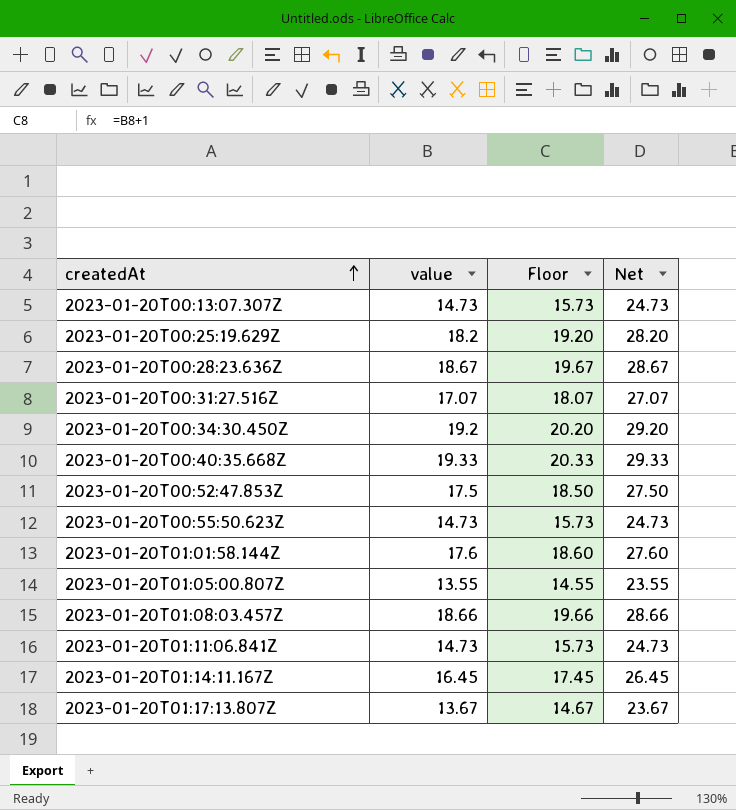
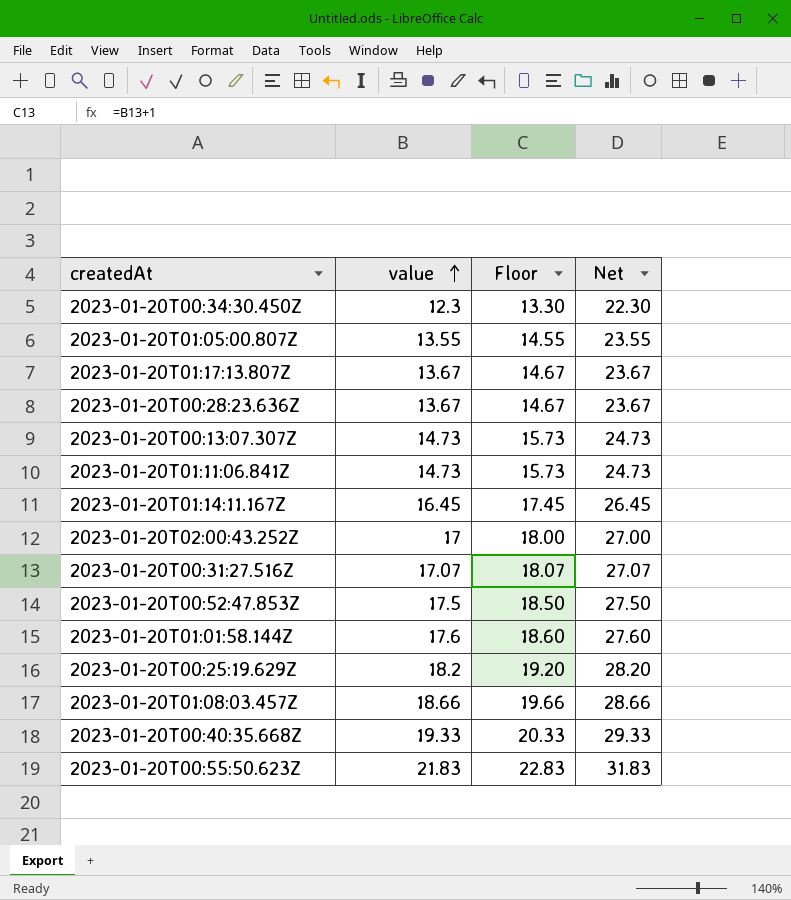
row order: createdAt ascending -> value ascending
2023-01-20T00:34:30.450Z | value: 19.2 -> 12.3
2023-01-20T00:34:30.450Z | Floor: 20.20 -> 13.30
2023-01-20T00:34:30.450Z | Net: 29.20 -> 22.30
2023-01-20T00:28:23.636Z | value: 18.67 -> 13.67
2023-01-20T00:28:23.636Z | Floor: 19.67 -> 14.67
2023-01-20T00:28:23.636Z | Net: 28.67 -> 23.67
row 2023-01-20T02:00:43.252Z: none -> 17 | 18.00 | 27.00
2023-01-20T00:55:50.623Z | value: 14.73 -> 21.83
2023-01-20T00:55:50.623Z | Floor: 15.73 -> 22.83
2023-01-20T00:55:50.623Z | Net: 24.73 -> 31.83

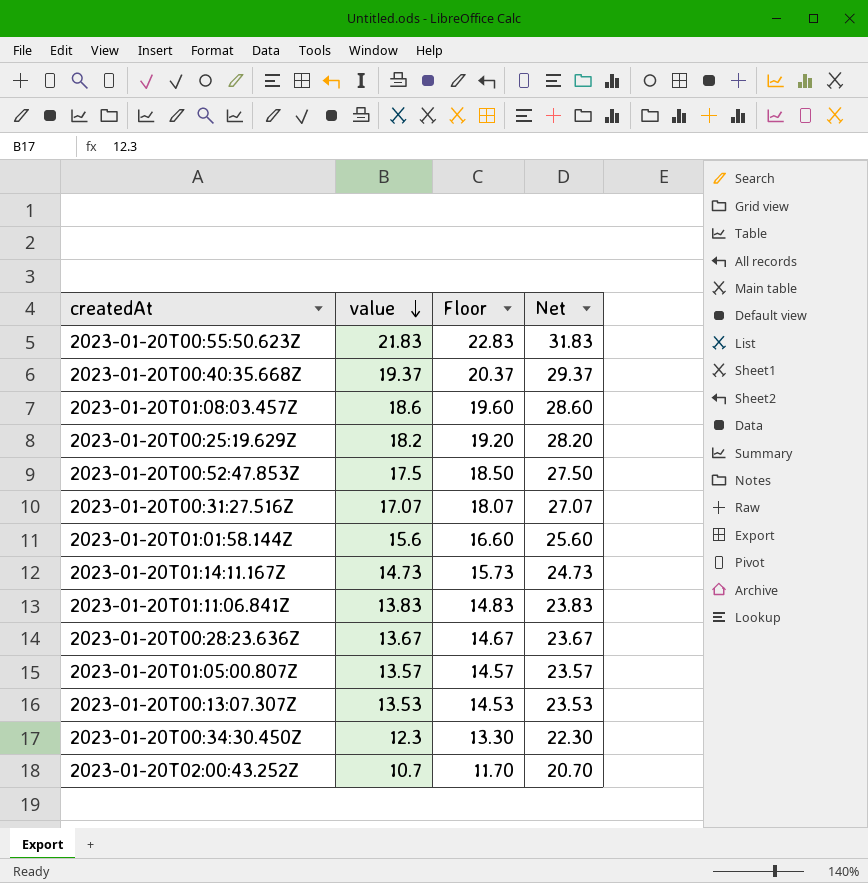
row order: value ascending -> value descending
row 2023-01-20T01:17:13.807Z: 13.67 | 14.67 | 23.67 -> none
2023-01-20T00:40:35.668Z | value: 19.33 -> 19.37
2023-01-20T00:40:35.668Z | Floor: 20.33 -> 20.37
2023-01-20T00:40:35.668Z | Net: 29.33 -> 29.37
2023-01-20T01:08:03.457Z | value: 18.66 -> 18.6
2023-01-20T01:08:03.457Z | Floor: 19.66 -> 19.60
2023-01-20T01:08:03.457Z | Net: 28.66 -> 28.60
2023-01-20T01:01:58.144Z | value: 17.6 -> 15.6
2023-01-20T01:01:58.144Z | Floor: 18.60 -> 16.60
2023-01-20T01:01:58.144Z | Net: 27.60 -> 25.60
2023-01-20T01:14:11.167Z | value: 16.45 -> 14.73
2023-01-20T01:14:11.167Z | Floor: 17.45 -> 15.73
2023-01-20T01:14:11.167Z | Net: 26.45 -> 24.73
2023-01-20T01:11:06.841Z | value: 14.73 -> 13.83
2023-01-20T01:11:06.841Z | Floor: 15.73 -> 14.83
2023-01-20T01:11:06.841Z | Net: 24.73 -> 23.83
2023-01-20T01:05:00.807Z | value: 13.55 -> 13.57
2023-01-20T01:05:00.807Z | Floor: 14.55 -> 14.57
2023-01-20T01:05:00.807Z | Net: 23.55 -> 23.57
2023-01-20T00:13:07.307Z | value: 14.73 -> 13.53
2023-01-20T00:13:07.307Z | Floor: 15.73 -> 14.53
2023-01-20T00:13:07.307Z | Net: 24.73 -> 23.53
2023-01-20T02:00:43.252Z | value: 17 -> 10.7
2023-01-20T02:00:43.252Z | Floor: 18.00 -> 11.70
2023-01-20T02:00:43.252Z | Net: 27.00 -> 20.70

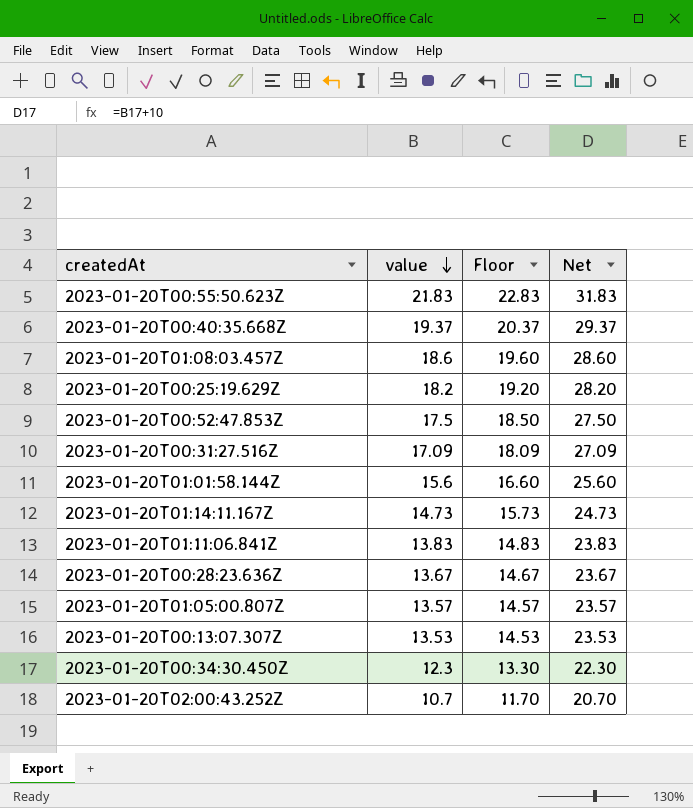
2023-01-20T00:31:27.516Z | value: 17.07 -> 17.09
2023-01-20T00:31:27.516Z | Floor: 18.07 -> 18.09
2023-01-20T00:31:27.516Z | Net: 27.07 -> 27.09

